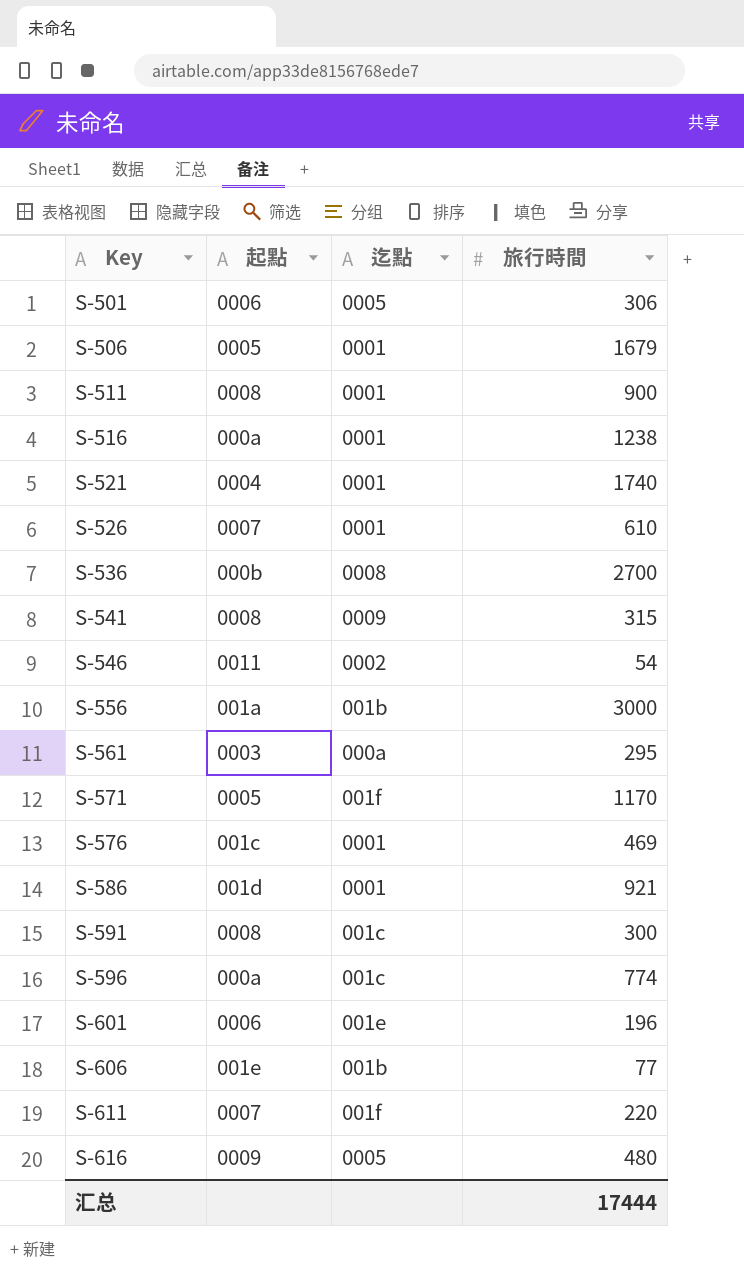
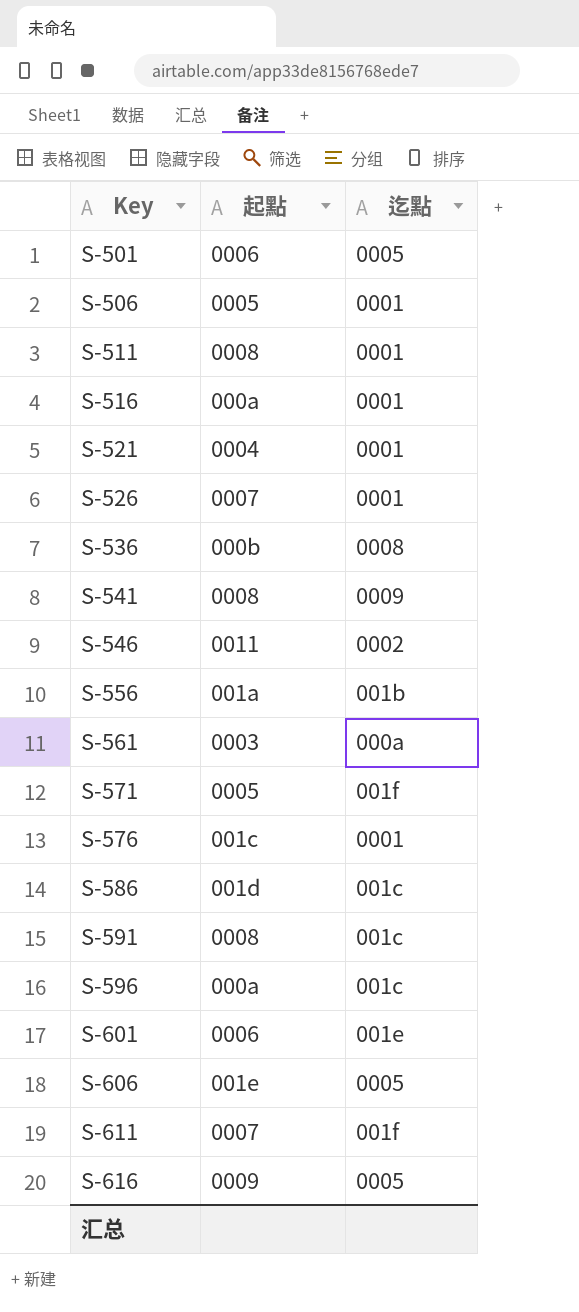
column 旅行時間 | position: 4 -> none
S-586 | 迄點: 0001 -> 001c
S-606 | 迄點: 001b -> 0005

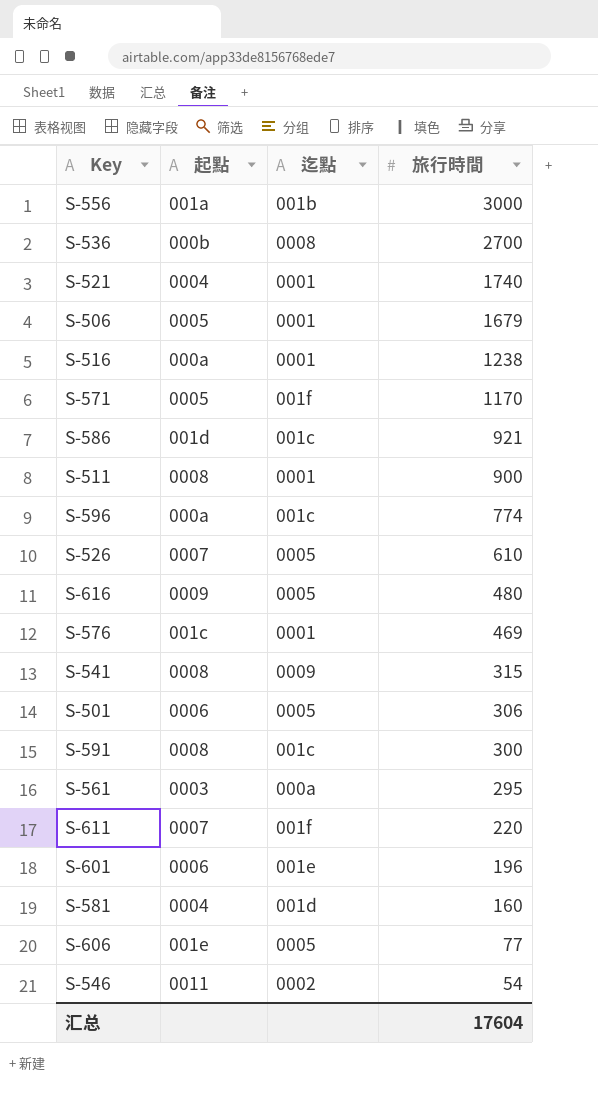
row order: Key ascending -> 旅行時間 descending
column 旅行時間 | position: none -> 4
S-526 | 迄點: 0001 -> 0005
row S-581: none -> 0004 | 001d | 160

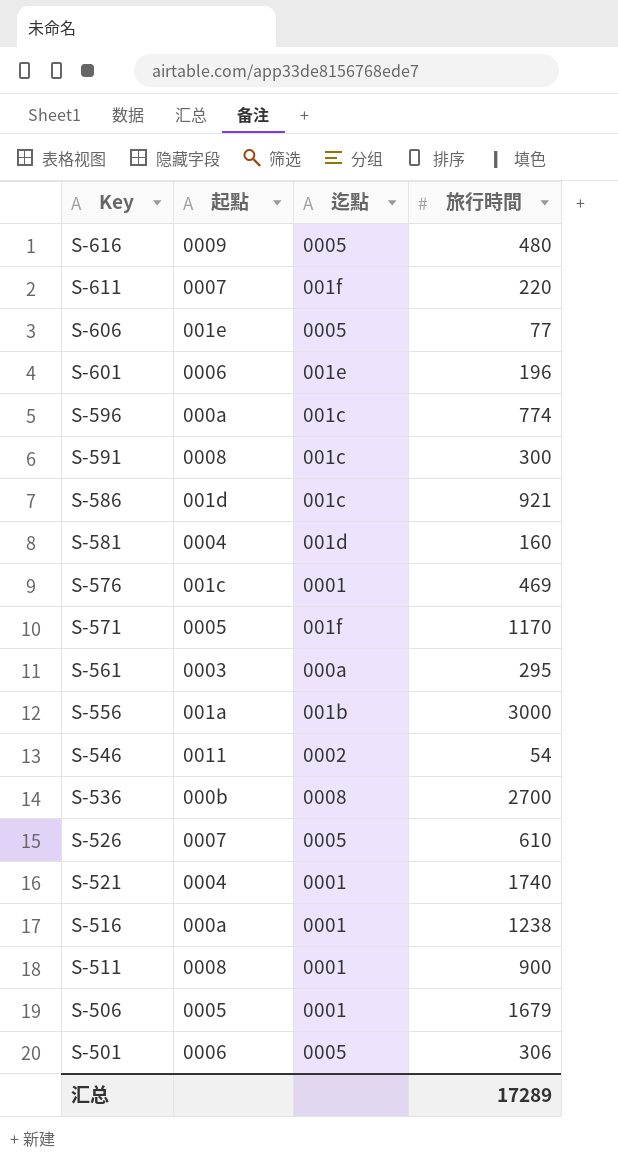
row order: 旅行時間 descending -> Key descending
row S-541: 0008 | 0009 | 315 -> none
汇总 | 旅行時間: 17604 -> 17289

